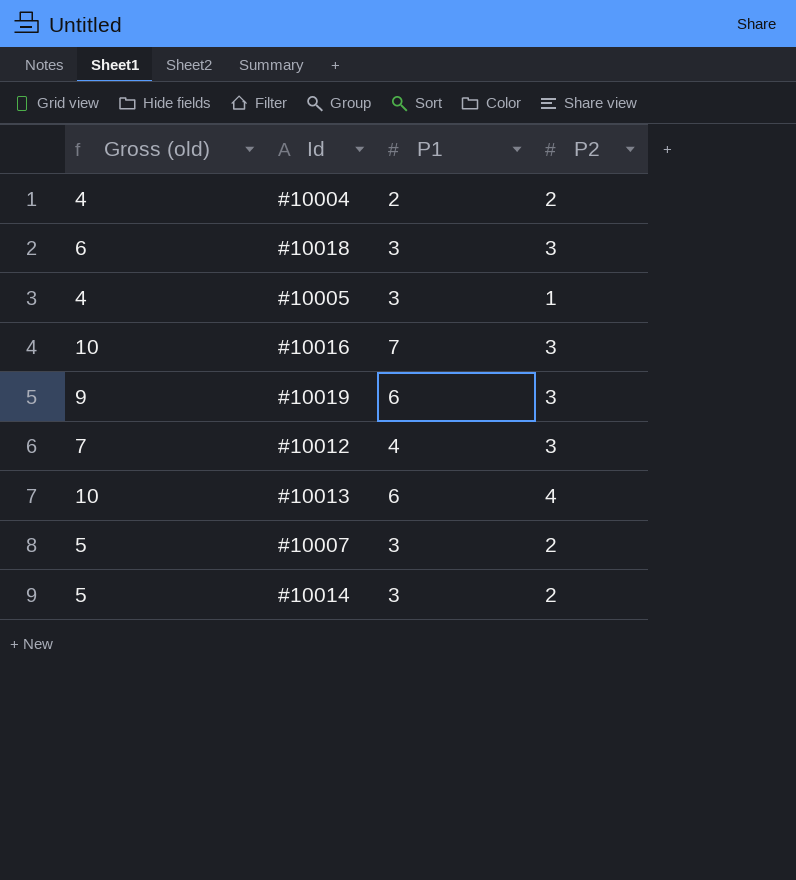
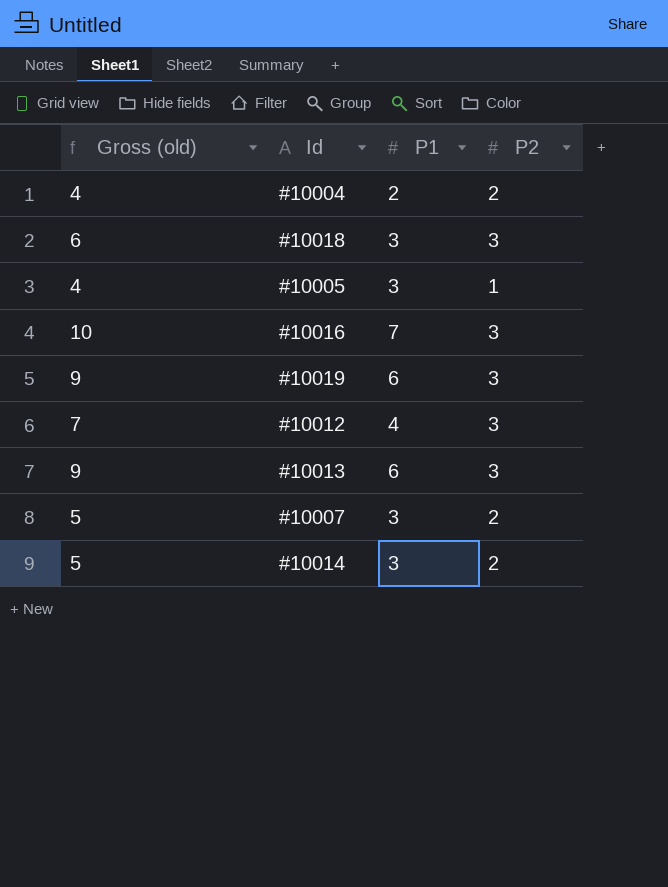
#10013 | Gross (old): 10 -> 9
#10013 | P2: 4 -> 3

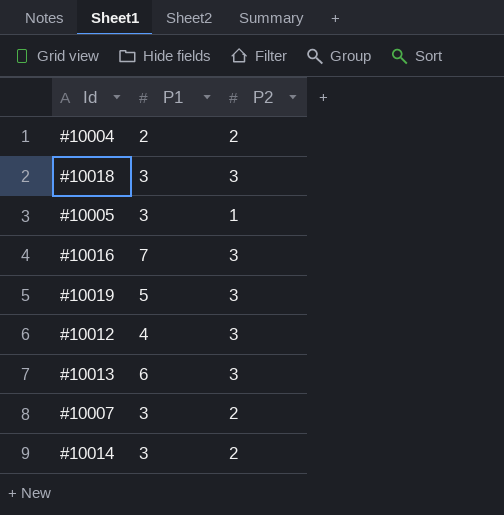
column Gross (old) | formula: [P1] + [P2] -> none
#10019 | P1: 6 -> 5

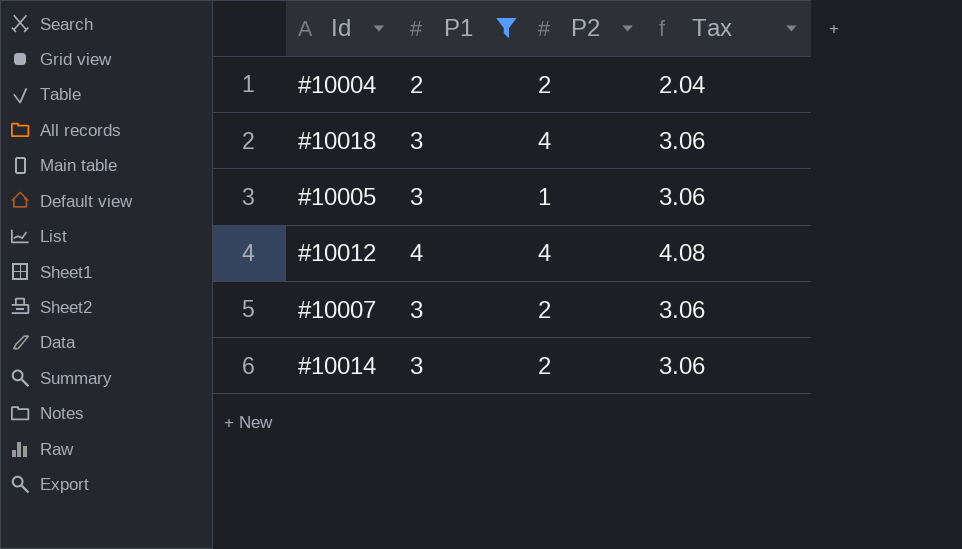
filter: none -> P1 <= 4
column Tax | formula: none -> [P1] * 1.02
#10018 | P2: 3 -> 4
#10012 | P2: 3 -> 4

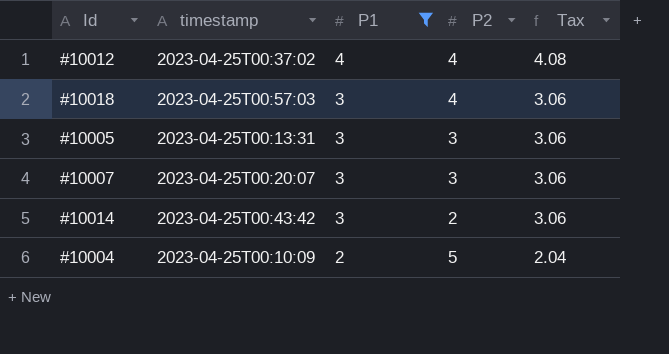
row order: none -> P1 descending
column timestamp | position: none -> 2
#10005 | P2: 1 -> 3
#10007 | P2: 2 -> 3
#10004 | P2: 2 -> 5

